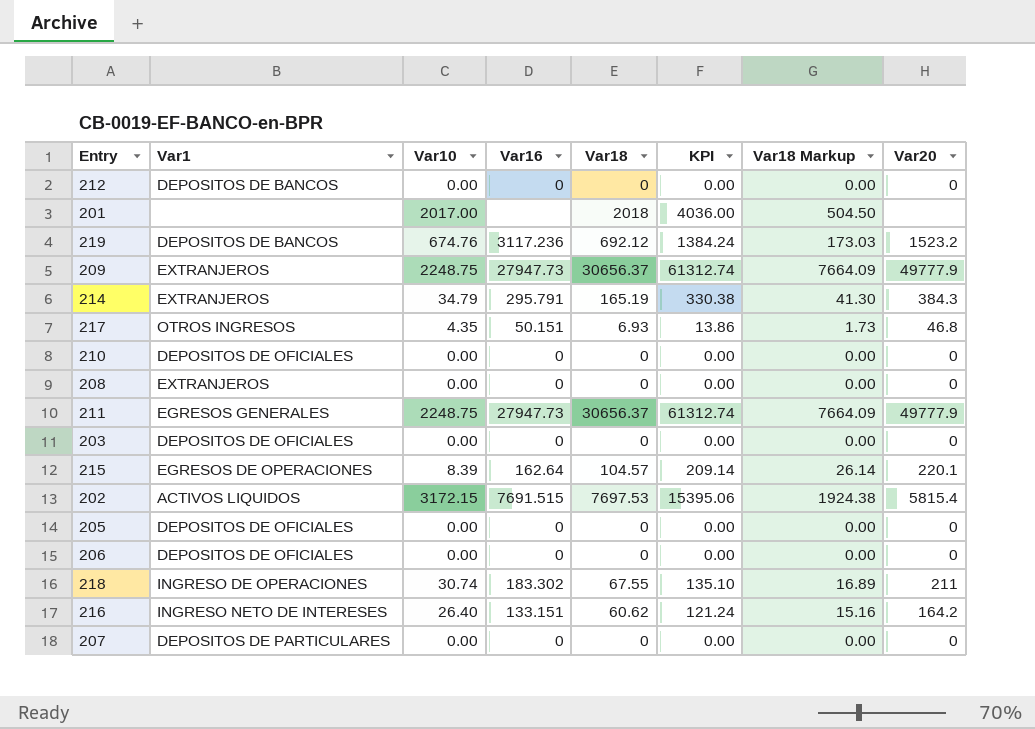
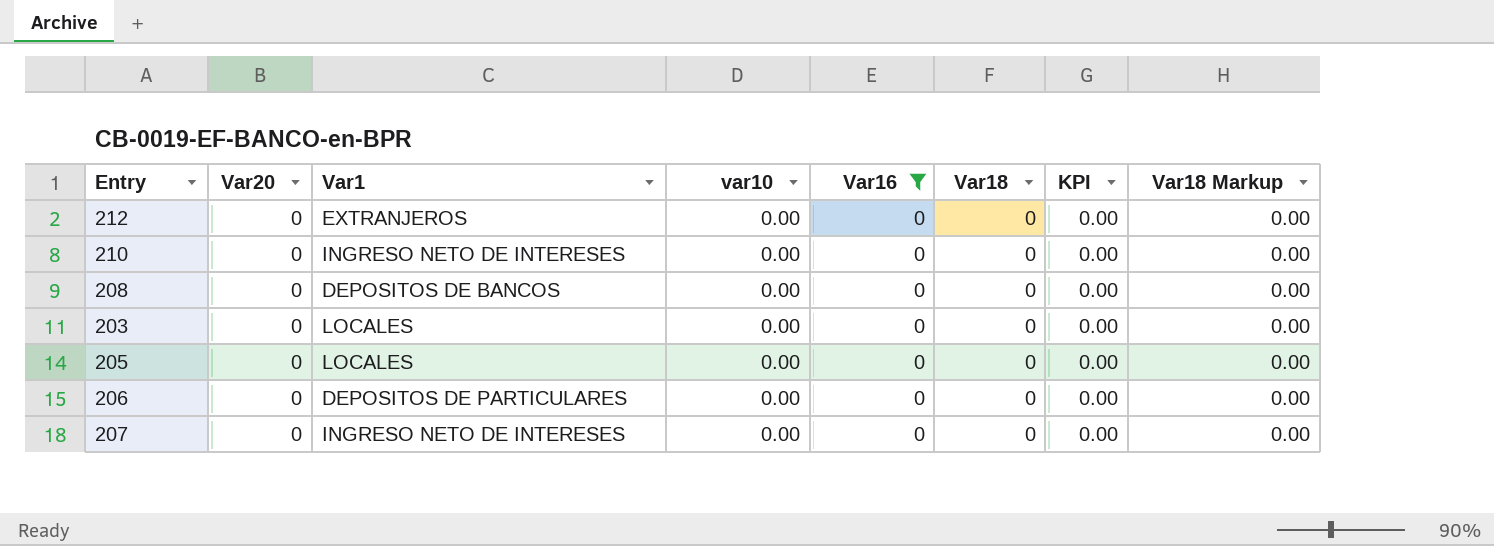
filter: none -> Var16 = 0
column Var20 | position: 8 -> 2
column name: Var10 -> var10
212 | Var1: DEPOSITOS DE BANCOS -> EXTRANJEROS
210 | Var1: DEPOSITOS DE OFICIALES -> INGRESO NETO DE INTERESES
208 | Var1: EXTRANJEROS -> DEPOSITOS DE BANCOS
203 | Var1: DEPOSITOS DE OFICIALES -> LOCALES
205 | Var1: DEPOSITOS DE OFICIALES -> LOCALES
206 | Var1: DEPOSITOS DE OFICIALES -> DEPOSITOS DE PARTICULARES
207 | Var1: DEPOSITOS DE PARTICULARES -> INGRESO NETO DE INTERESES

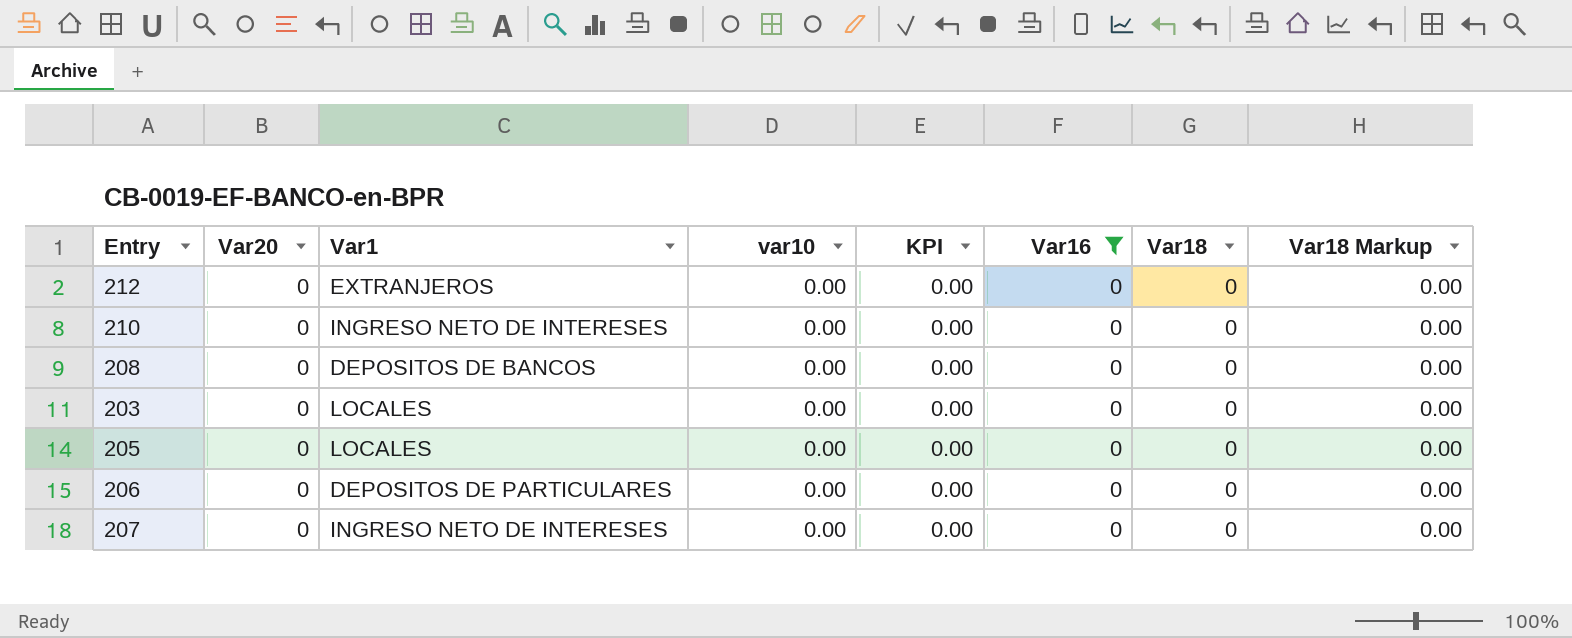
column KPI | position: 7 -> 5

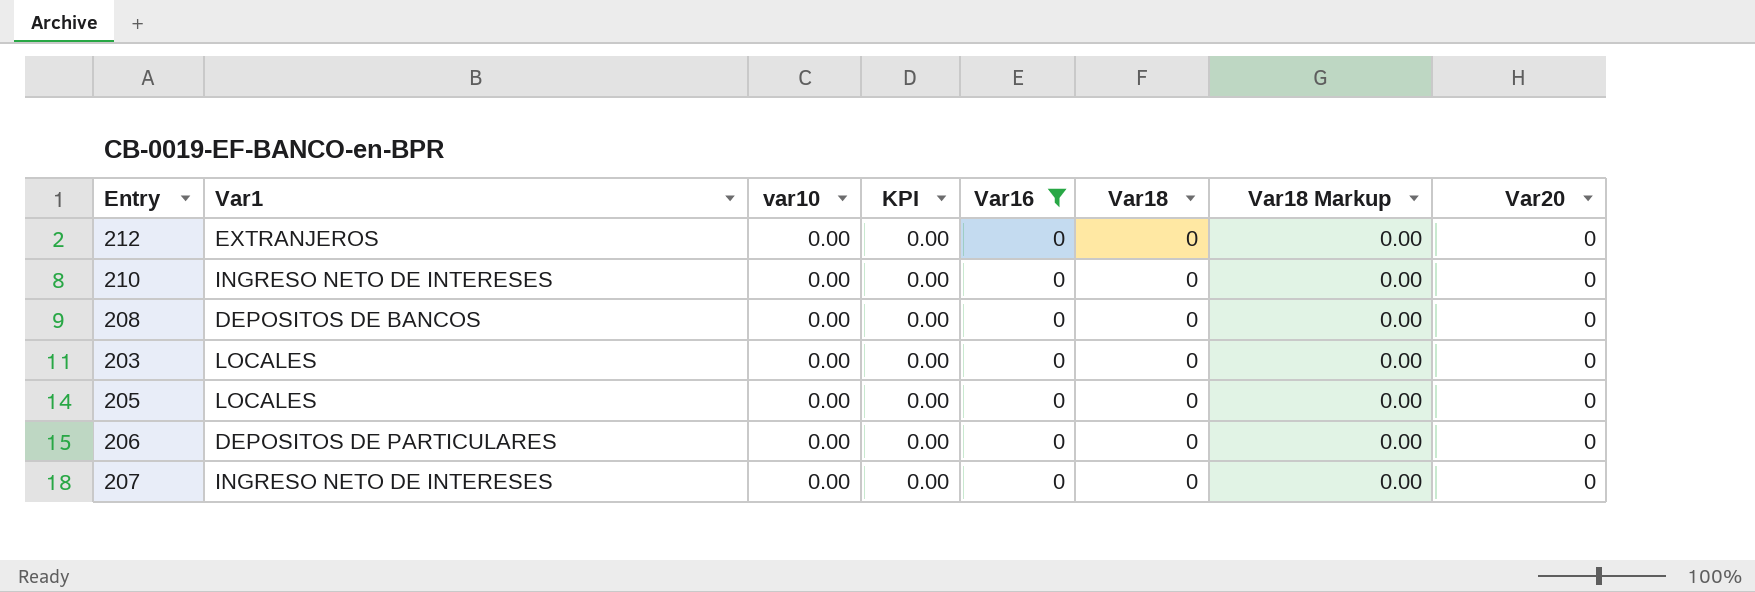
column Var20 | position: 2 -> 8

